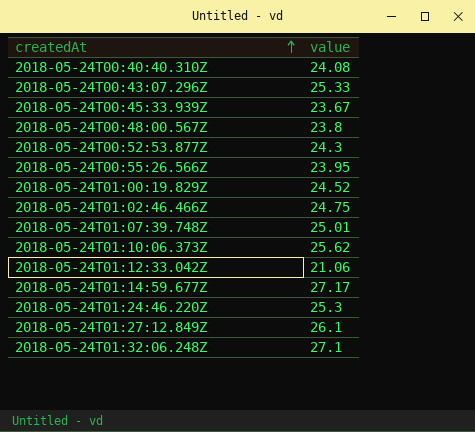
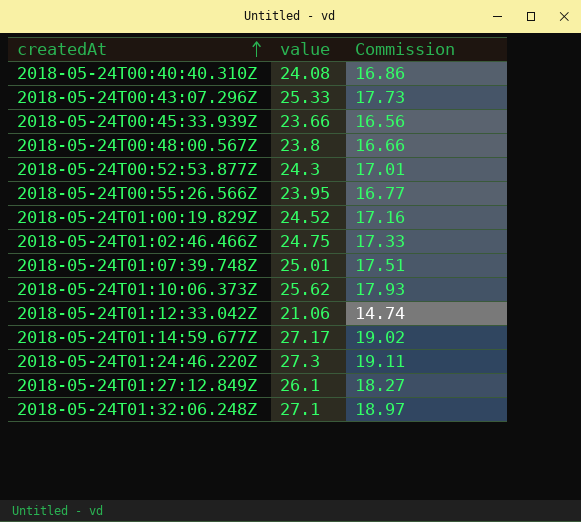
column Commission | formula: none -> [value] * 0.7
2018-05-24T00:45:33.939Z | value: 23.67 -> 23.66
2018-05-24T01:24:46.220Z | value: 25.3 -> 27.3

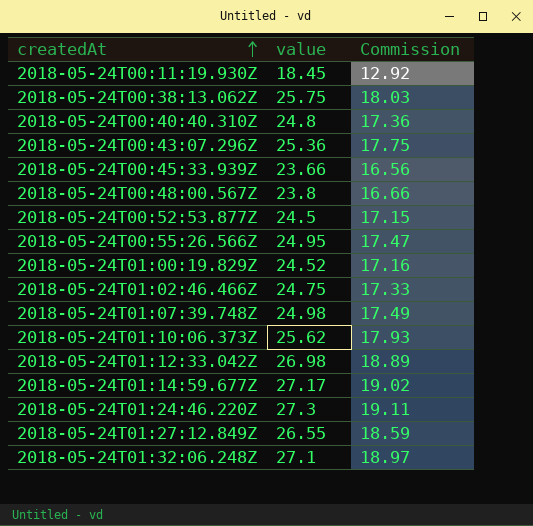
row 2018-05-24T00:11:19.930Z: none -> 18.45 | 12.92
row 2018-05-24T00:38:13.062Z: none -> 25.75 | 18.03
2018-05-24T00:40:40.310Z | value: 24.08 -> 24.8
2018-05-24T00:40:40.310Z | Commission: 16.86 -> 17.36
2018-05-24T00:43:07.296Z | value: 25.33 -> 25.36
2018-05-24T00:43:07.296Z | Commission: 17.73 -> 17.75
2018-05-24T00:52:53.877Z | value: 24.3 -> 24.5
2018-05-24T00:52:53.877Z | Commission: 17.01 -> 17.15
2018-05-24T00:55:26.566Z | value: 23.95 -> 24.95
2018-05-24T00:55:26.566Z | Commission: 16.77 -> 17.47
2018-05-24T01:07:39.748Z | value: 25.01 -> 24.98
2018-05-24T01:07:39.748Z | Commission: 17.51 -> 17.49
2018-05-24T01:12:33.042Z | value: 21.06 -> 26.98
2018-05-24T01:12:33.042Z | Commission: 14.74 -> 18.89
2018-05-24T01:27:12.849Z | value: 26.1 -> 26.55
2018-05-24T01:27:12.849Z | Commission: 18.27 -> 18.59

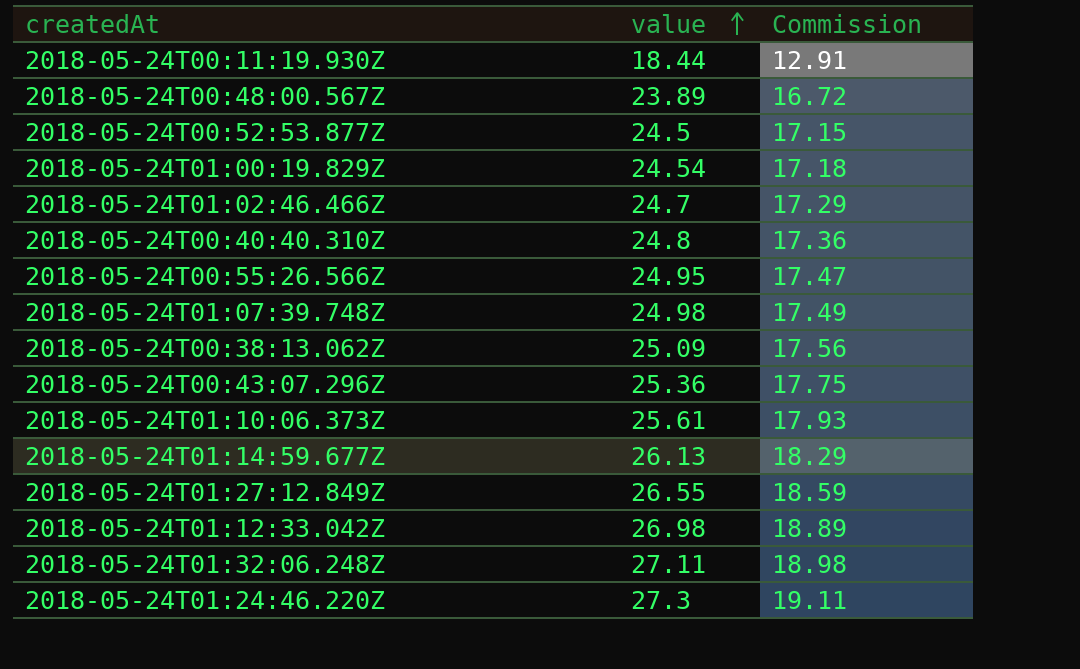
row order: createdAt ascending -> value ascending
row 2018-05-24T00:45:33.939Z: 23.66 | 16.56 -> none
2018-05-24T00:11:19.930Z | value: 18.45 -> 18.44
2018-05-24T00:11:19.930Z | Commission: 12.92 -> 12.91
2018-05-24T00:48:00.567Z | value: 23.8 -> 23.89
2018-05-24T00:48:00.567Z | Commission: 16.66 -> 16.72
2018-05-24T01:00:19.829Z | value: 24.52 -> 24.54
2018-05-24T01:00:19.829Z | Commission: 17.16 -> 17.18
2018-05-24T01:02:46.466Z | value: 24.75 -> 24.7
2018-05-24T01:02:46.466Z | Commission: 17.33 -> 17.29
2018-05-24T00:38:13.062Z | value: 25.75 -> 25.09
2018-05-24T00:38:13.062Z | Commission: 18.03 -> 17.56
2018-05-24T01:10:06.373Z | value: 25.62 -> 25.61
2018-05-24T01:14:59.677Z | value: 27.17 -> 26.13
2018-05-24T01:14:59.677Z | Commission: 19.02 -> 18.29
2018-05-24T01:32:06.248Z | value: 27.1 -> 27.11
2018-05-24T01:32:06.248Z | Commission: 18.97 -> 18.98

